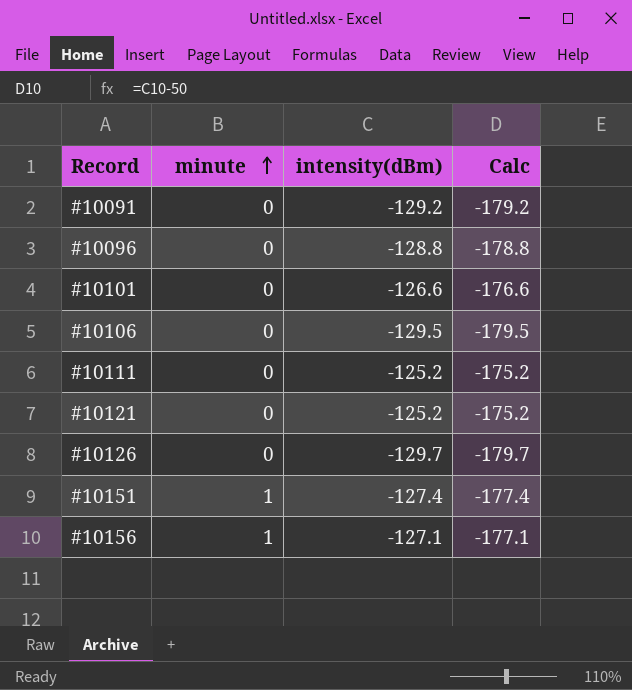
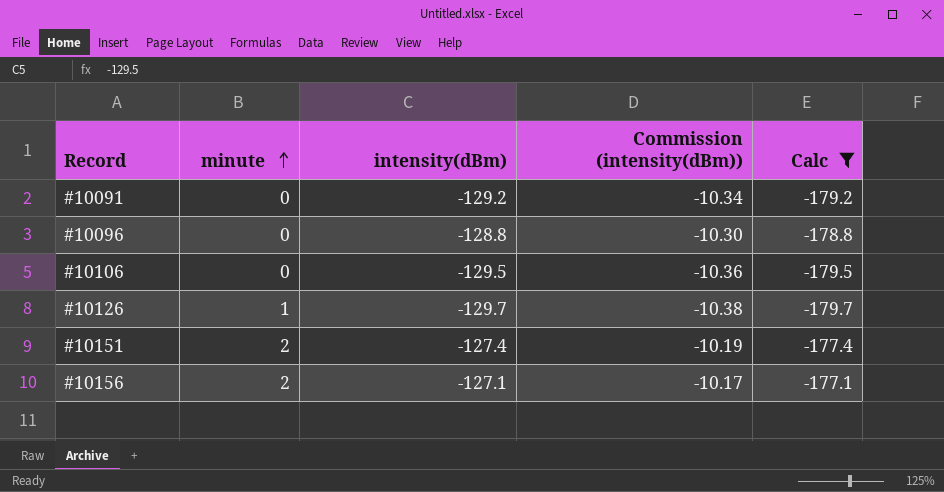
filter: none -> Calc <= -177.1
column Commission (intensity(dBm)) | formula: none -> [intensity(dBm)] * 0.08
#10126 | minute: 0 -> 1
#10151 | minute: 1 -> 2
#10156 | minute: 1 -> 2

